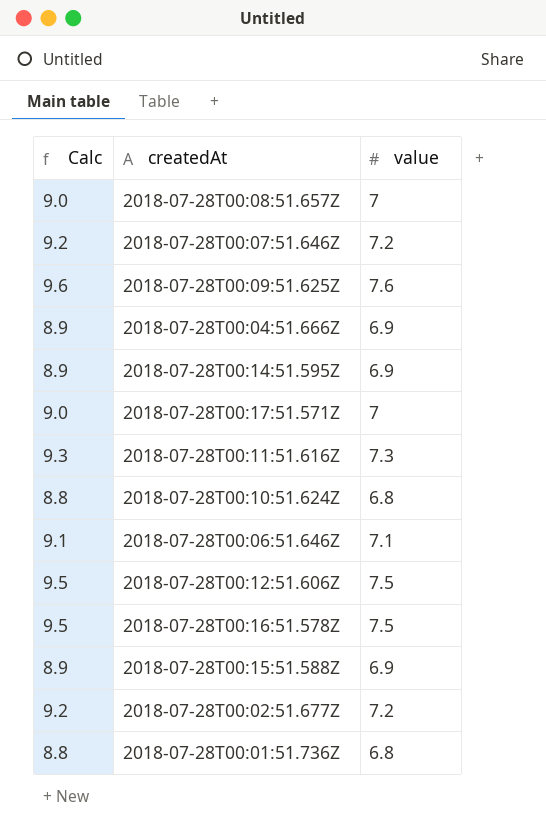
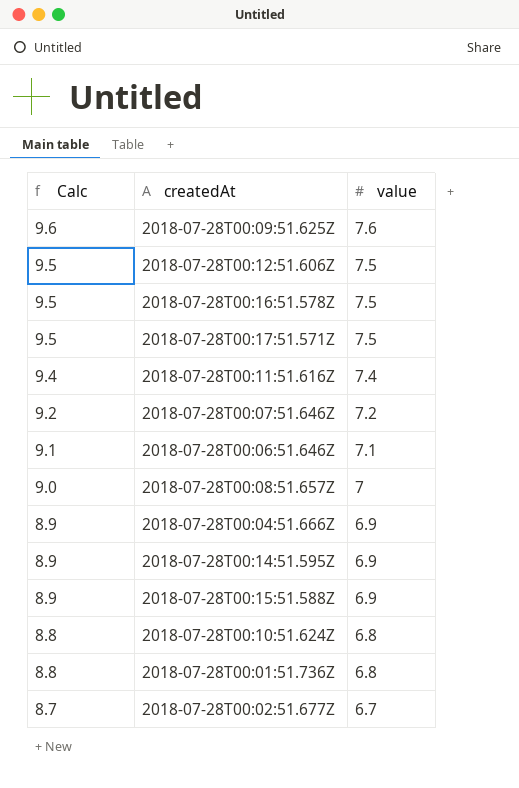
row order: none -> Calc descending
2018-07-28T00:17:51.571Z | Calc: 9.0 -> 9.5
2018-07-28T00:17:51.571Z | value: 7 -> 7.5
2018-07-28T00:11:51.616Z | Calc: 9.3 -> 9.4
2018-07-28T00:11:51.616Z | value: 7.3 -> 7.4
2018-07-28T00:02:51.677Z | Calc: 9.2 -> 8.7
2018-07-28T00:02:51.677Z | value: 7.2 -> 6.7

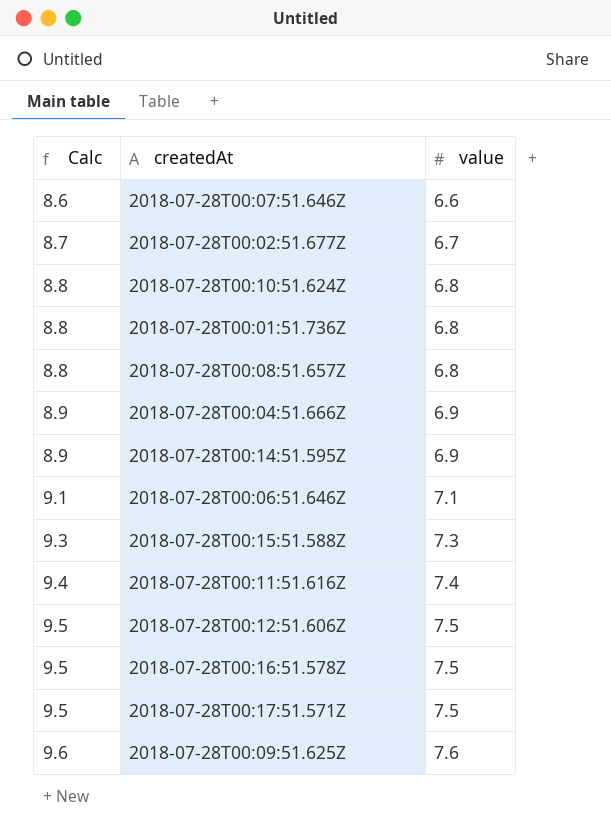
row order: Calc descending -> Calc ascending
2018-07-28T00:07:51.646Z | Calc: 9.2 -> 8.6
2018-07-28T00:07:51.646Z | value: 7.2 -> 6.6
2018-07-28T00:08:51.657Z | Calc: 9.0 -> 8.8
2018-07-28T00:08:51.657Z | value: 7 -> 6.8
2018-07-28T00:15:51.588Z | Calc: 8.9 -> 9.3
2018-07-28T00:15:51.588Z | value: 6.9 -> 7.3

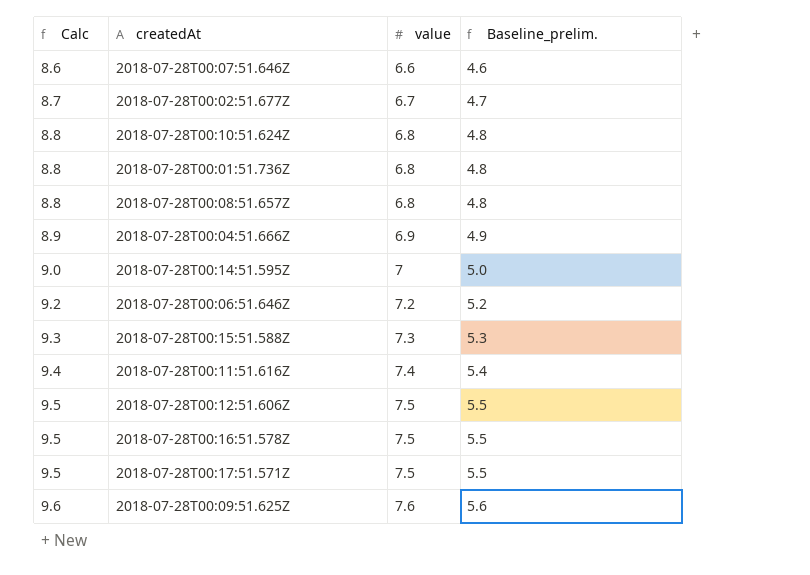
column Baseline_prelim. | formula: none -> [value] - 2
2018-07-28T00:14:51.595Z | Calc: 8.9 -> 9.0
2018-07-28T00:14:51.595Z | value: 6.9 -> 7
2018-07-28T00:06:51.646Z | Calc: 9.1 -> 9.2
2018-07-28T00:06:51.646Z | value: 7.1 -> 7.2

